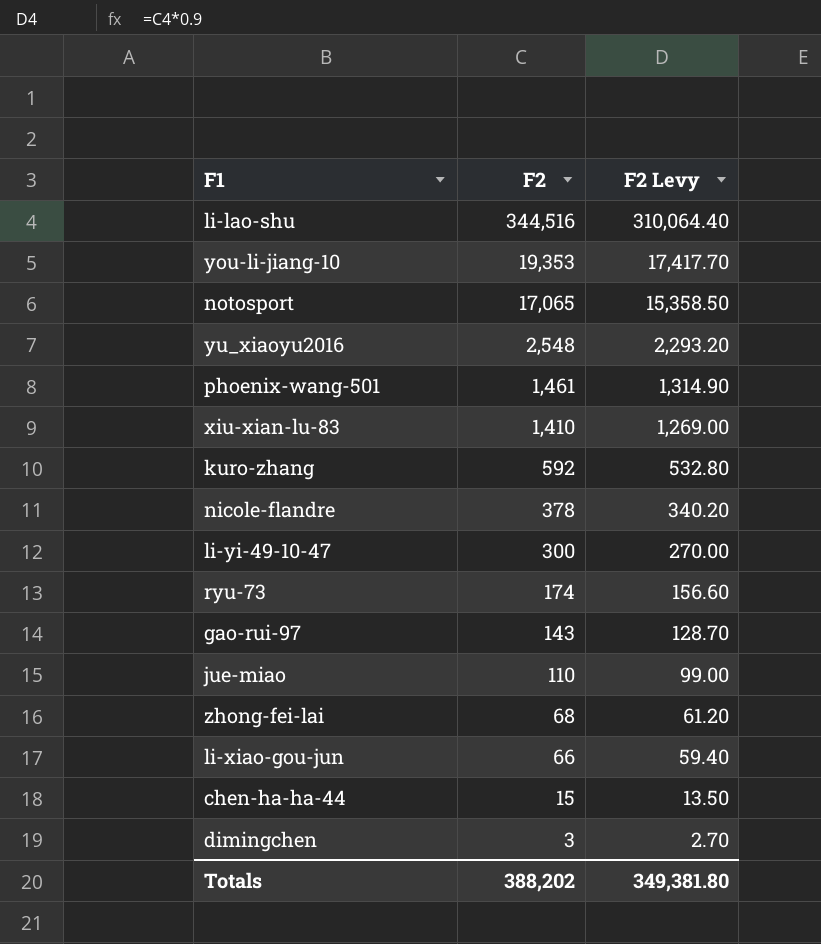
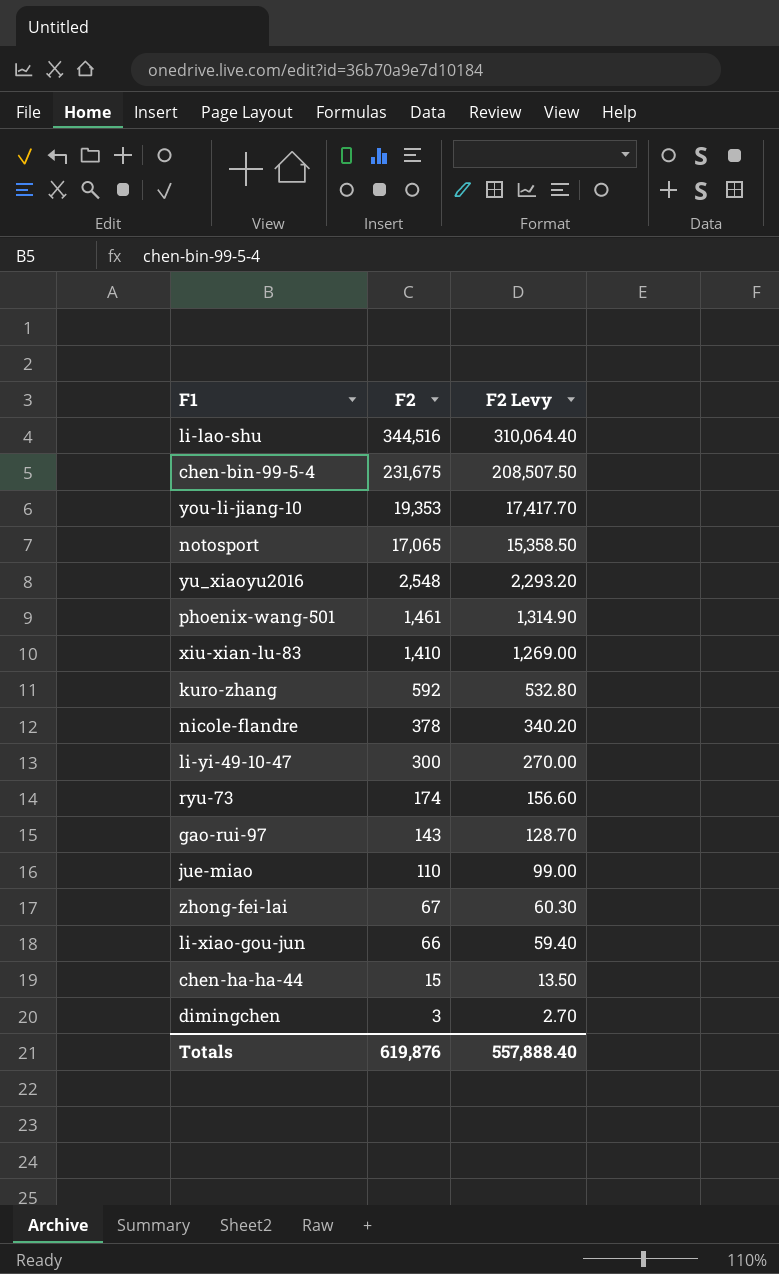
row chen-bin-99-5-4: none -> 231,675 | 208,507.50
zhong-fei-lai | F2: 68 -> 67
zhong-fei-lai | F2 Levy: 61.20 -> 60.30
Totals | F2: 388,202 -> 619,876
Totals | F2 Levy: 349,381.80 -> 557,888.40

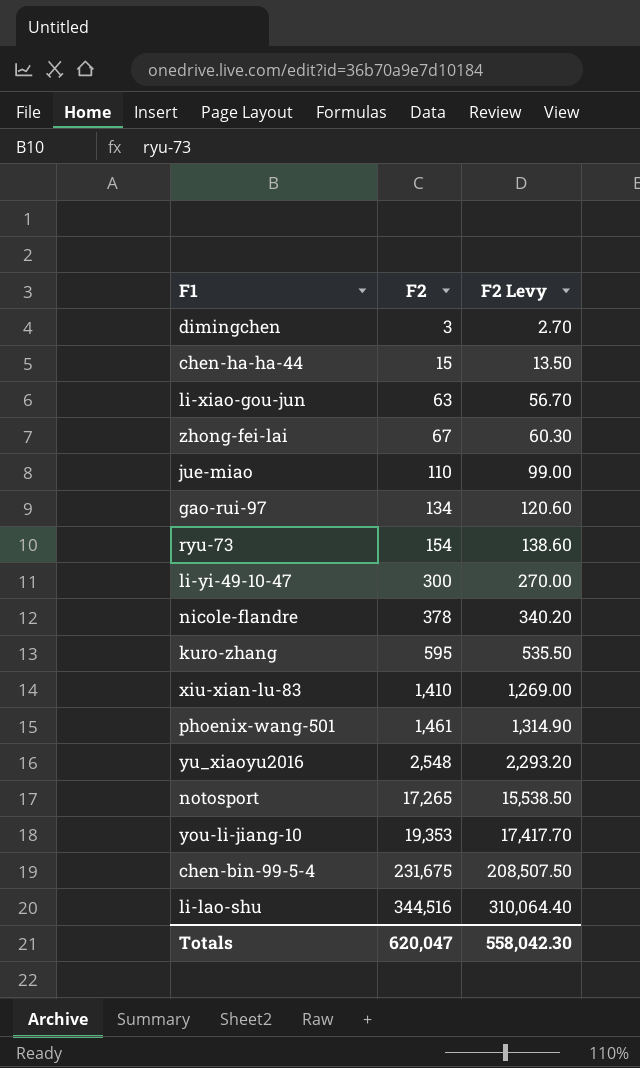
row order: F2 descending -> F2 ascending
li-xiao-gou-jun | F2: 66 -> 63
li-xiao-gou-jun | F2 Levy: 59.40 -> 56.70
gao-rui-97 | F2: 143 -> 134
gao-rui-97 | F2 Levy: 128.70 -> 120.60
ryu-73 | F2: 174 -> 154
ryu-73 | F2 Levy: 156.60 -> 138.60
kuro-zhang | F2: 592 -> 595
kuro-zhang | F2 Levy: 532.80 -> 535.50
notosport | F2: 17,065 -> 17,265
notosport | F2 Levy: 15,358.50 -> 15,538.50
Totals | F2: 619,876 -> 620,047
Totals | F2 Levy: 557,888.40 -> 558,042.30

